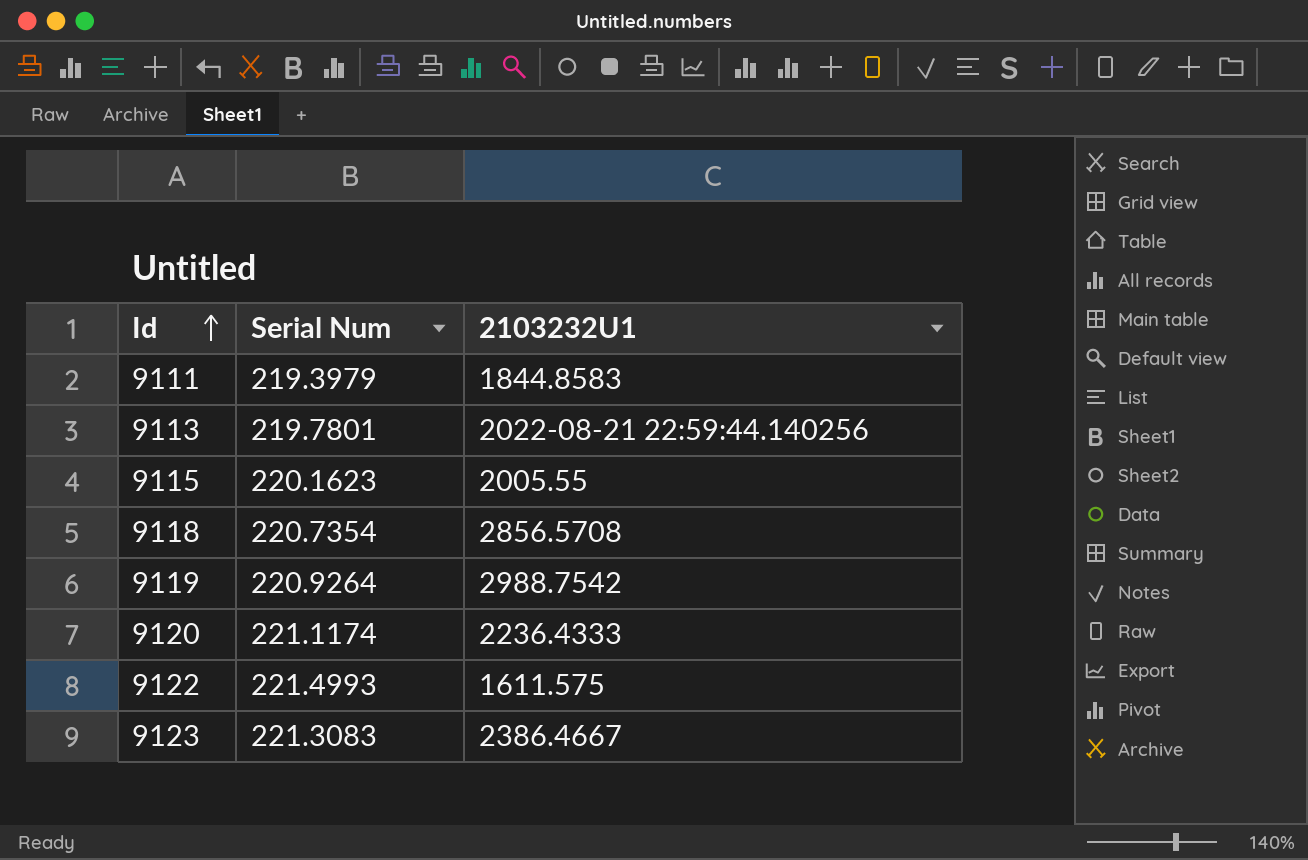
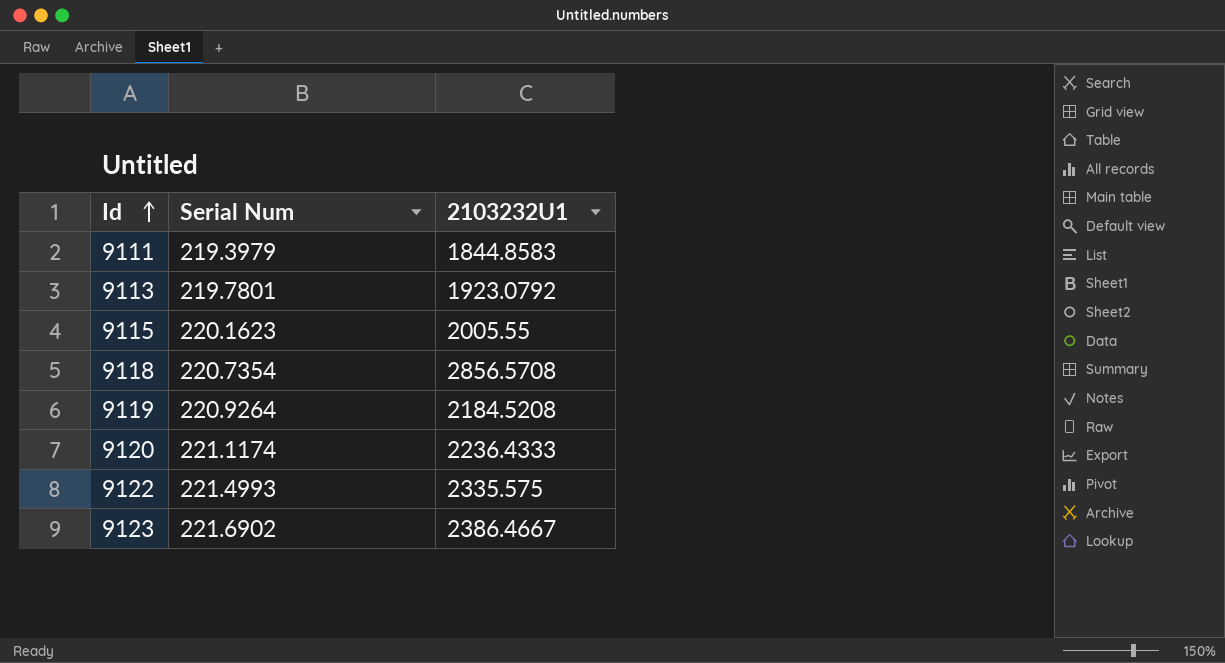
9113 | 2103232U1: 2022-08-21 22:59:44.140256 -> 1923.0792
9119 | 2103232U1: 2988.7542 -> 2184.5208
9122 | 2103232U1: 1611.575 -> 2335.575
9123 | Serial Num: 221.3083 -> 221.6902

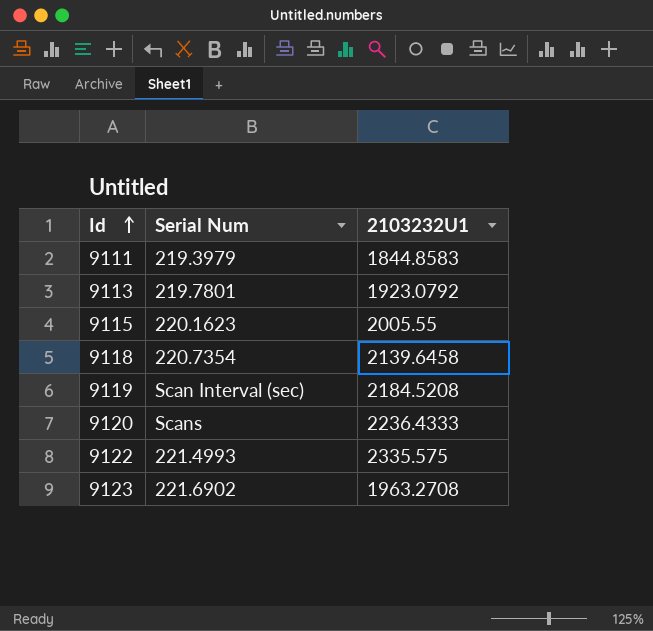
9118 | 2103232U1: 2856.5708 -> 2139.6458
9119 | Serial Num: 220.9264 -> Scan Interval (sec)
9120 | Serial Num: 221.1174 -> Scans
9123 | 2103232U1: 2386.4667 -> 1963.2708

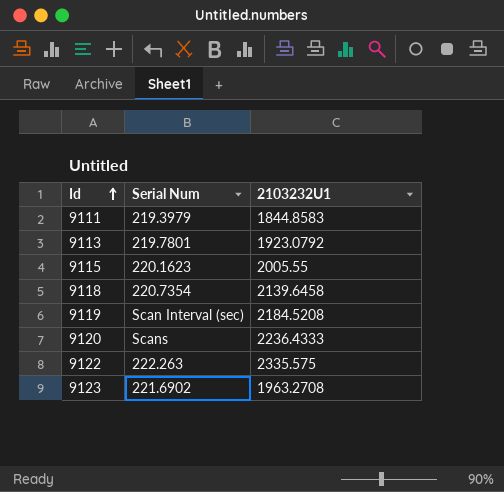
9122 | Serial Num: 221.4993 -> 222.263

